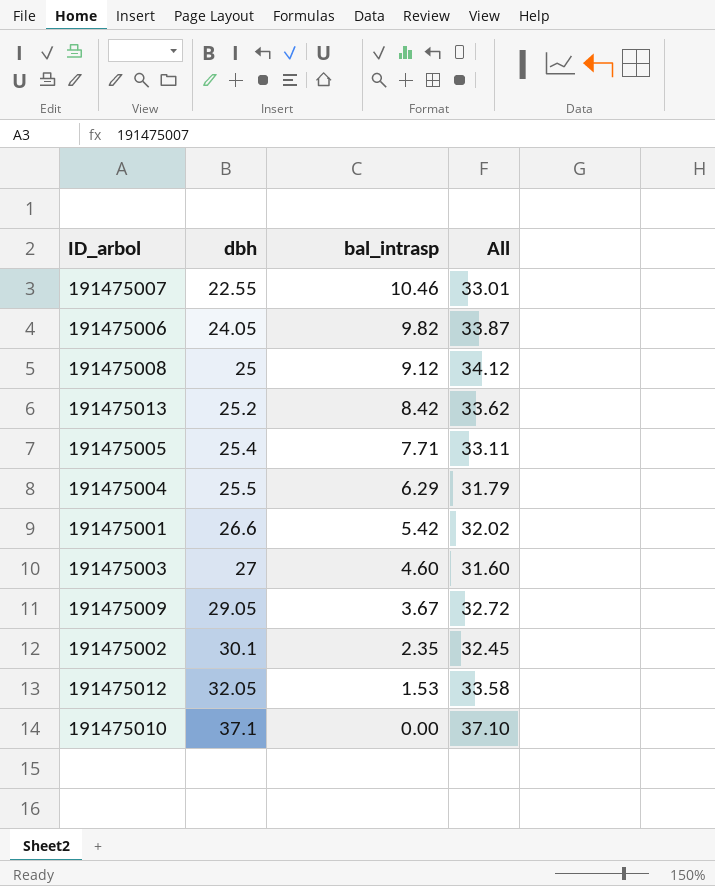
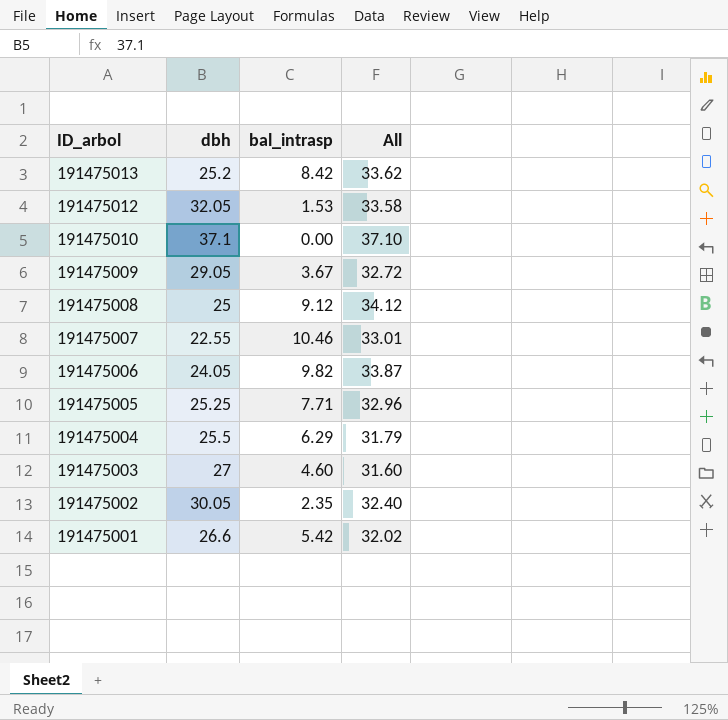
row order: dbh ascending -> ID_arbol descending
191475005 | dbh: 25.4 -> 25.25
191475005 | All: 33.11 -> 32.96
191475002 | dbh: 30.1 -> 30.05
191475002 | All: 32.45 -> 32.40

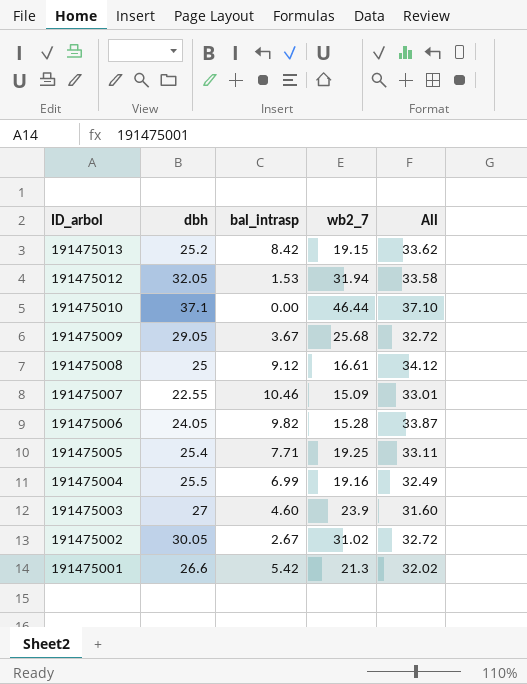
column wb2_7 | position: none -> 4
191475005 | dbh: 25.25 -> 25.4
191475005 | All: 32.96 -> 33.11
191475004 | bal_intrasp: 6.29 -> 6.99
191475004 | All: 31.79 -> 32.49
191475002 | bal_intrasp: 2.35 -> 2.67
191475002 | All: 32.40 -> 32.72

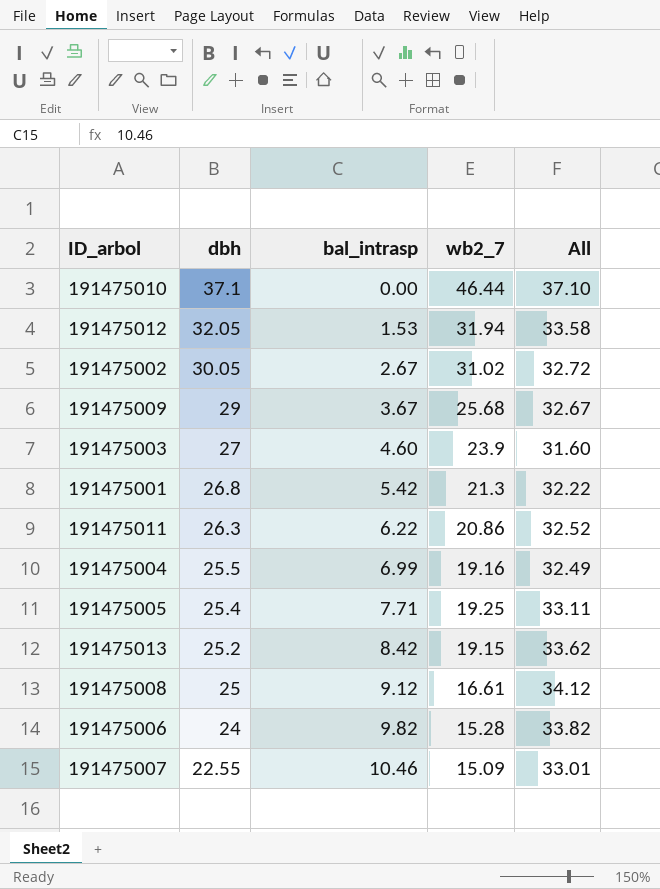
row order: ID_arbol descending -> dbh descending
191475009 | dbh: 29.05 -> 29
191475009 | All: 32.72 -> 32.67
191475001 | dbh: 26.6 -> 26.8
191475001 | All: 32.02 -> 32.22
row 191475011: none -> 26.3 | 6.22 | 20.86 | 32.52
191475006 | dbh: 24.05 -> 24
191475006 | All: 33.87 -> 33.82

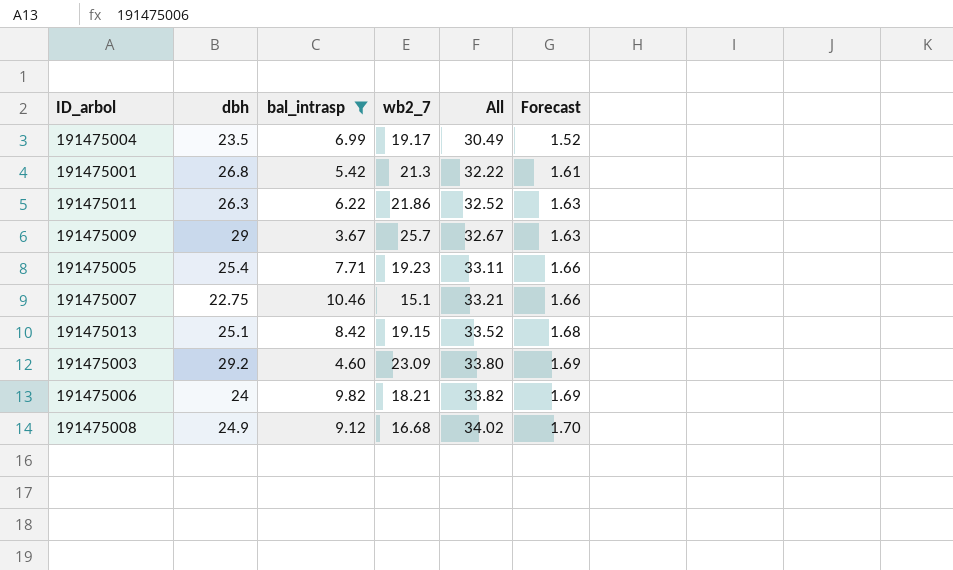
filter: none -> bal_intrasp >= 3.67
row order: dbh descending -> All ascending
column Forecast | formula: none -> [All] * 0.05
191475004 | dbh: 25.5 -> 23.5
191475004 | wb2_7: 19.16 -> 19.17
191475004 | All: 32.49 -> 30.49
191475011 | wb2_7: 20.86 -> 21.86
191475009 | wb2_7: 25.68 -> 25.7
191475005 | wb2_7: 19.25 -> 19.23
191475007 | dbh: 22.55 -> 22.75
191475007 | wb2_7: 15.09 -> 15.1
191475007 | All: 33.01 -> 33.21
191475013 | dbh: 25.2 -> 25.1
191475013 | All: 33.62 -> 33.52
191475003 | dbh: 27 -> 29.2
191475003 | wb2_7: 23.9 -> 23.09
191475003 | All: 31.60 -> 33.80
191475006 | wb2_7: 15.28 -> 18.21
191475008 | dbh: 25 -> 24.9
191475008 | wb2_7: 16.61 -> 16.68
191475008 | All: 34.12 -> 34.02

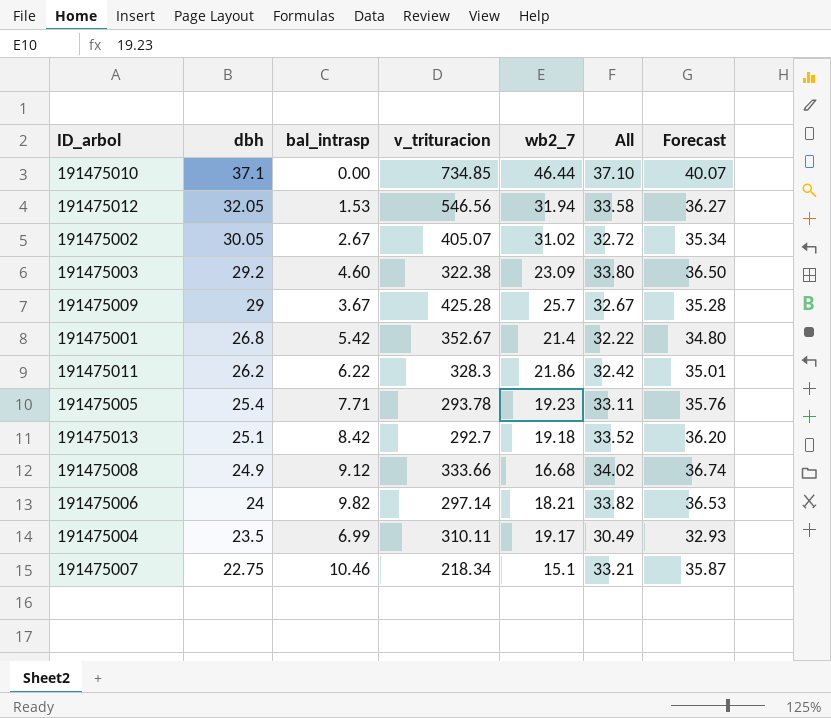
filter: bal_intrasp >= 3.67 -> none
row order: All ascending -> dbh descending
column v_trituracion | position: none -> 4
column Forecast | formula: [All] * 0.05 -> [All] * 1.08
191475001 | wb2_7: 21.3 -> 21.4
191475011 | dbh: 26.3 -> 26.2
191475011 | All: 32.52 -> 32.42
191475013 | wb2_7: 19.15 -> 19.18

